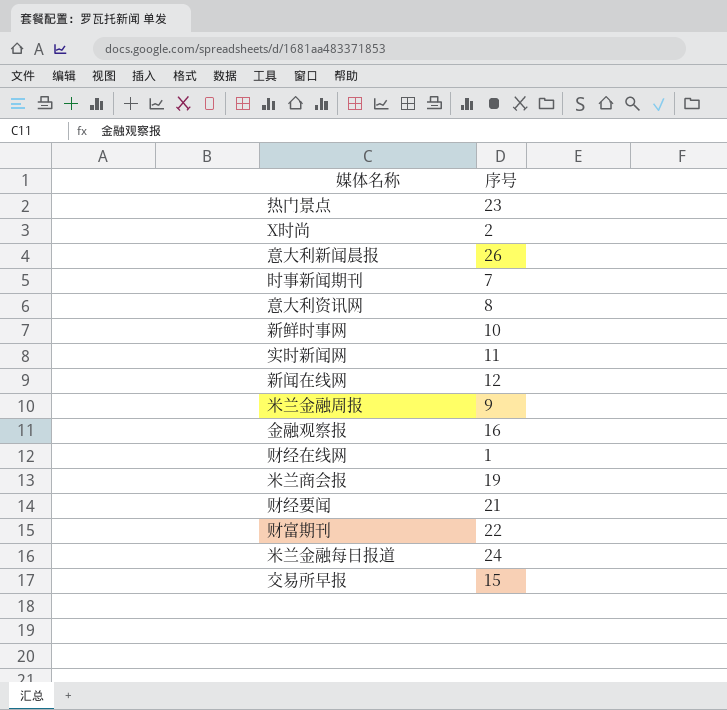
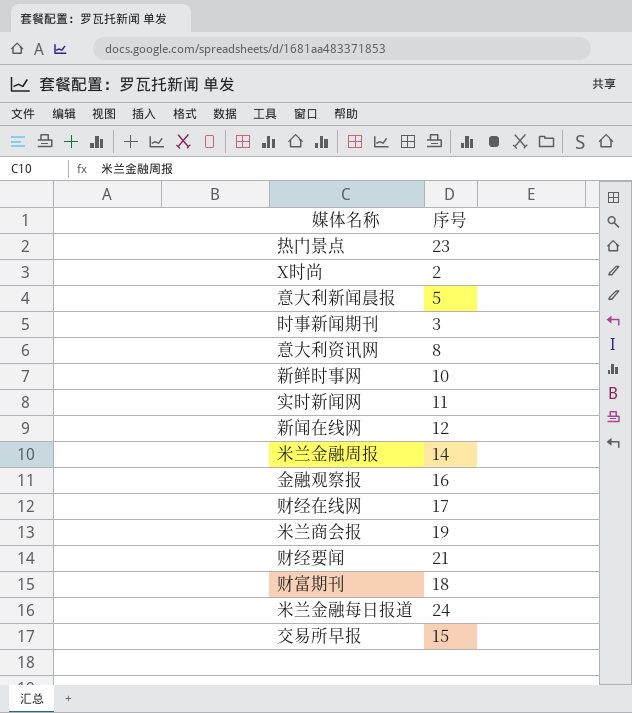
意大利新闻晨报 | 序号: 26 -> 5
时事新闻期刊 | 序号: 7 -> 3
米兰金融周报 | 序号: 9 -> 14
财经在线网 | 序号: 1 -> 17
财富期刊 | 序号: 22 -> 18

